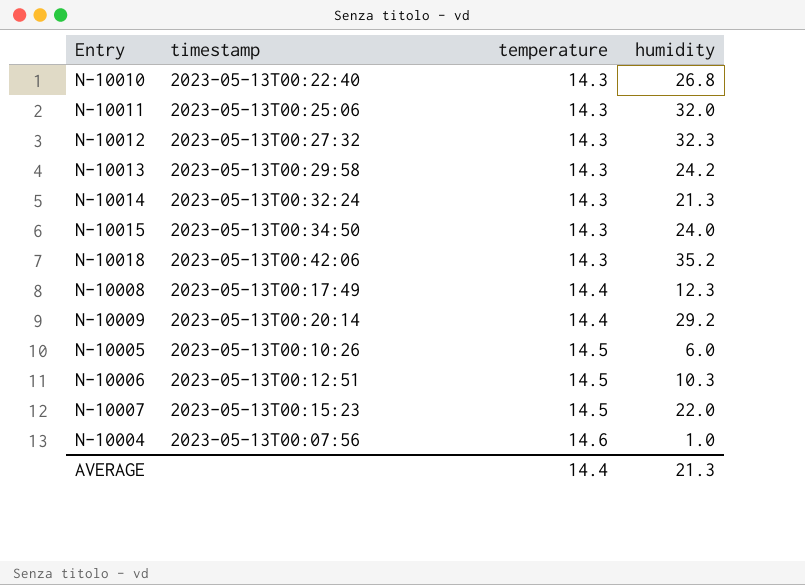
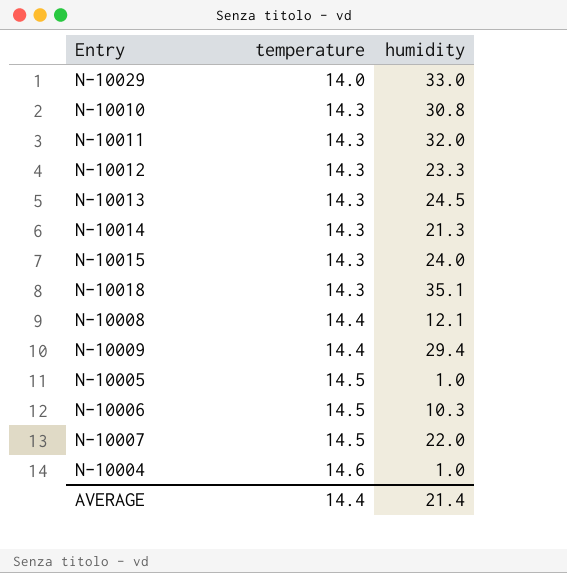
column timestamp | position: 2 -> none
row N-10029: none -> 14.0 | 33.0
N-10010 | humidity: 26.8 -> 30.8
N-10012 | humidity: 32.3 -> 23.3
N-10013 | humidity: 24.2 -> 24.5
N-10018 | humidity: 35.2 -> 35.1
N-10008 | humidity: 12.3 -> 12.1
N-10009 | humidity: 29.2 -> 29.4
N-10005 | humidity: 6.0 -> 1.0
AVERAGE | humidity: 21.3 -> 21.4

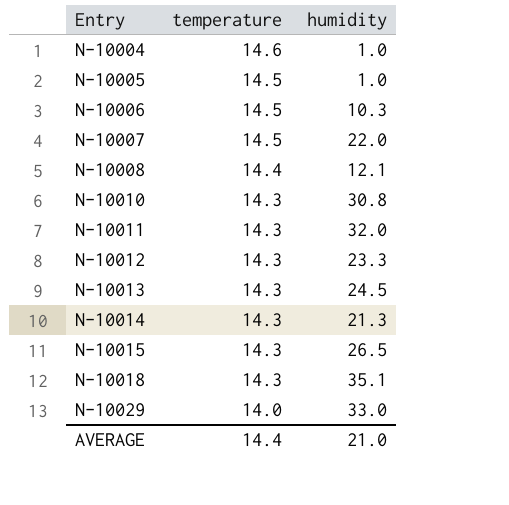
row order: temperature ascending -> Entry ascending
row N-10009: 14.4 | 29.4 -> none
N-10015 | humidity: 24.0 -> 26.5
AVERAGE | humidity: 21.4 -> 21.0

